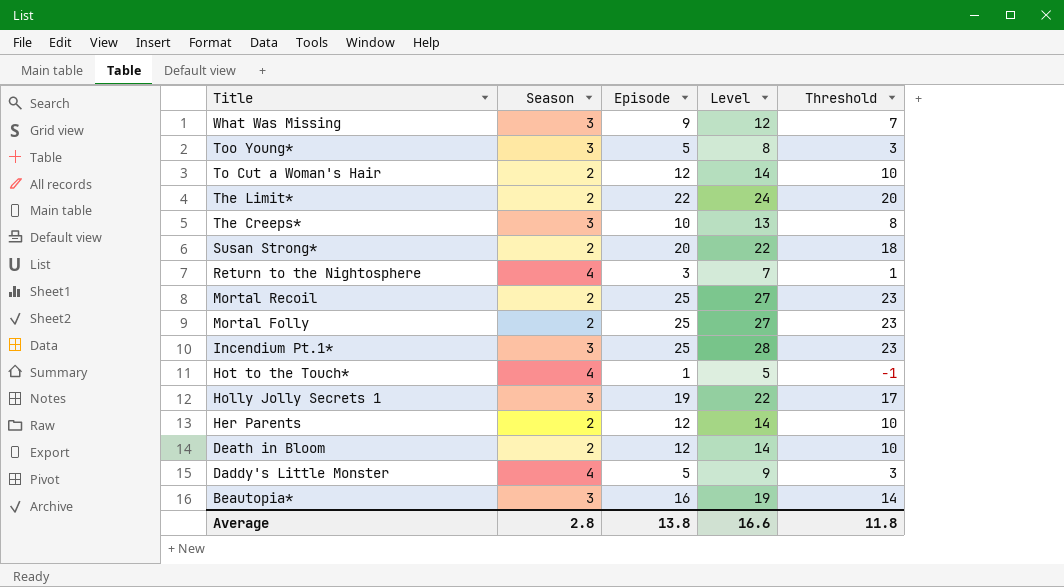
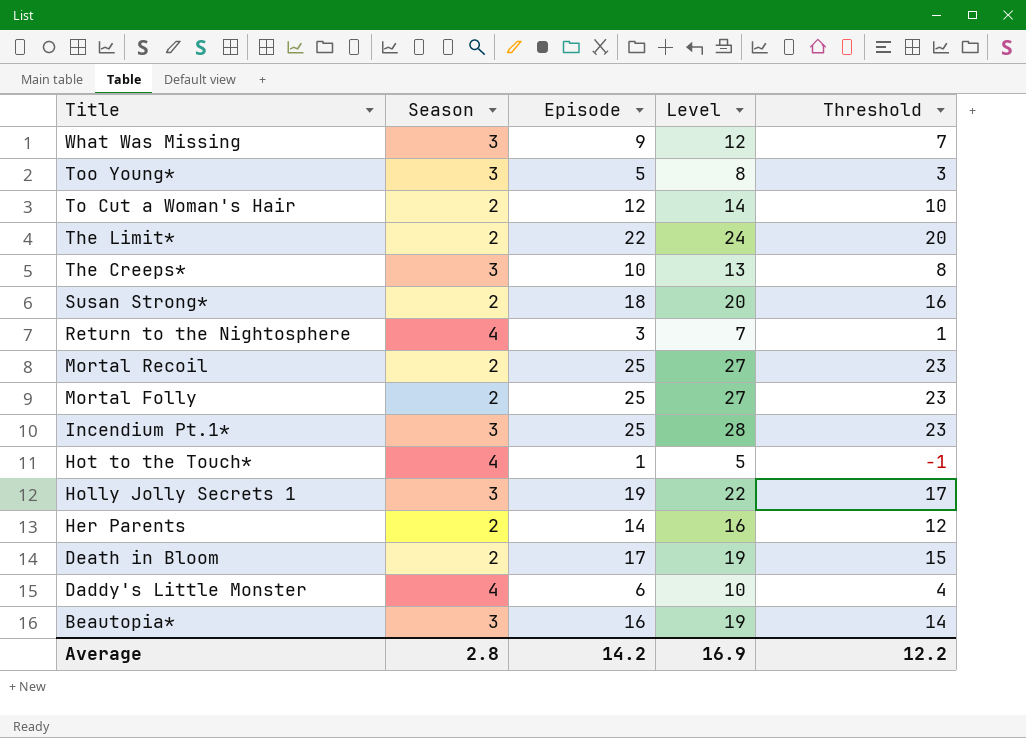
Susan Strong* | Episode: 20 -> 18
Susan Strong* | Level: 22 -> 20
Susan Strong* | Threshold: 18 -> 16
Her Parents | Episode: 12 -> 14
Her Parents | Level: 14 -> 16
Her Parents | Threshold: 10 -> 12
Death in Bloom | Episode: 12 -> 17
Death in Bloom | Level: 14 -> 19
Death in Bloom | Threshold: 10 -> 15
Daddy's Little Monster | Episode: 5 -> 6
Daddy's Little Monster | Level: 9 -> 10
Daddy's Little Monster | Threshold: 3 -> 4
Average | Episode: 13.8 -> 14.2
Average | Level: 16.6 -> 16.9
Average | Threshold: 11.8 -> 12.2

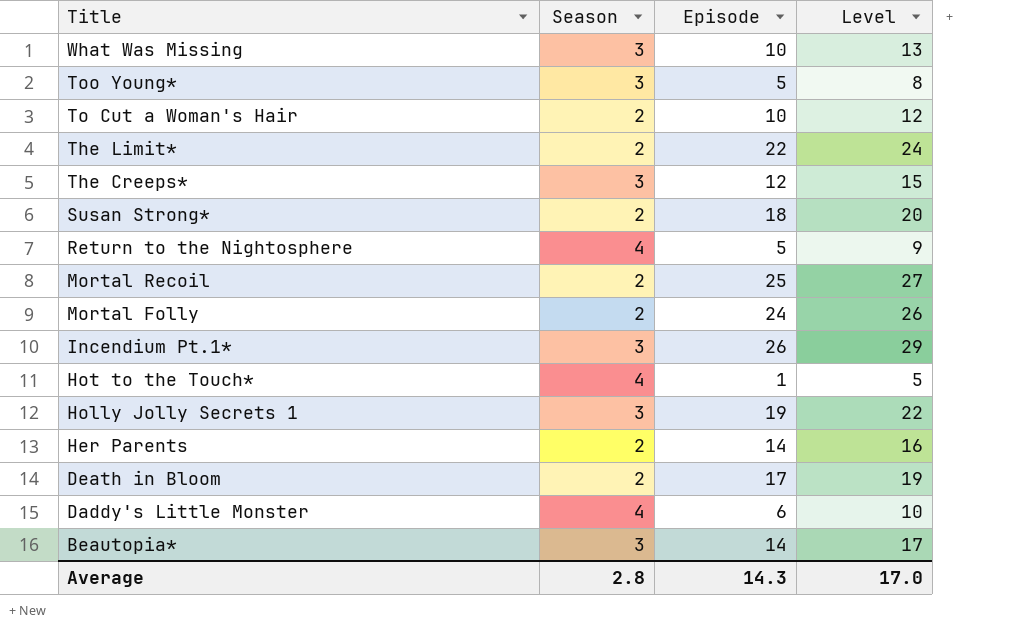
column Threshold | formula: [Episode] - 2 -> none
What Was Missing | Episode: 9 -> 10
What Was Missing | Level: 12 -> 13
To Cut a Woman's Hair | Episode: 12 -> 10
To Cut a Woman's Hair | Level: 14 -> 12
The Creeps* | Episode: 10 -> 12
The Creeps* | Level: 13 -> 15
Return to the Nightosphere | Episode: 3 -> 5
Return to the Nightosphere | Level: 7 -> 9
Mortal Folly | Episode: 25 -> 24
Mortal Folly | Level: 27 -> 26
Incendium Pt.1* | Episode: 25 -> 26
Incendium Pt.1* | Level: 28 -> 29
Beautopia* | Episode: 16 -> 14
Beautopia* | Level: 19 -> 17
Average | Episode: 14.2 -> 14.3
Average | Level: 16.9 -> 17.0

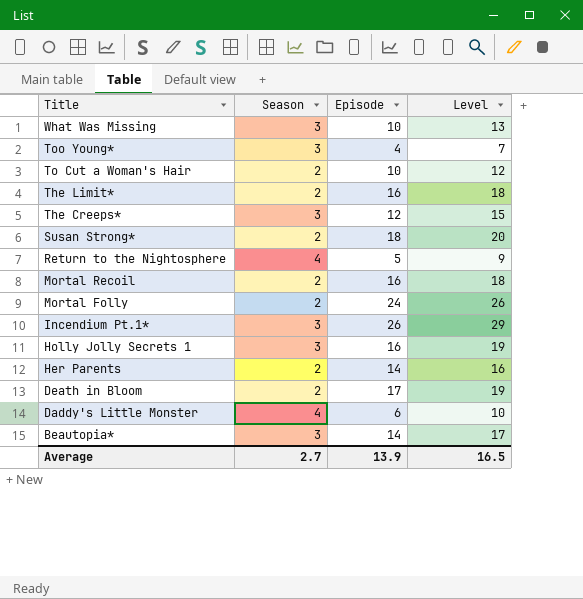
row Hot to the Touch*: 4 | 1 | 5 -> none
Too Young* | Episode: 5 -> 4
Too Young* | Level: 8 -> 7
The Limit* | Episode: 22 -> 16
The Limit* | Level: 24 -> 18
Mortal Recoil | Episode: 25 -> 16
Mortal Recoil | Level: 27 -> 18
Holly Jolly Secrets 1 | Episode: 19 -> 16
Holly Jolly Secrets 1 | Level: 22 -> 19
Average | Season: 2.8 -> 2.7
Average | Episode: 14.3 -> 13.9
Average | Level: 17.0 -> 16.5

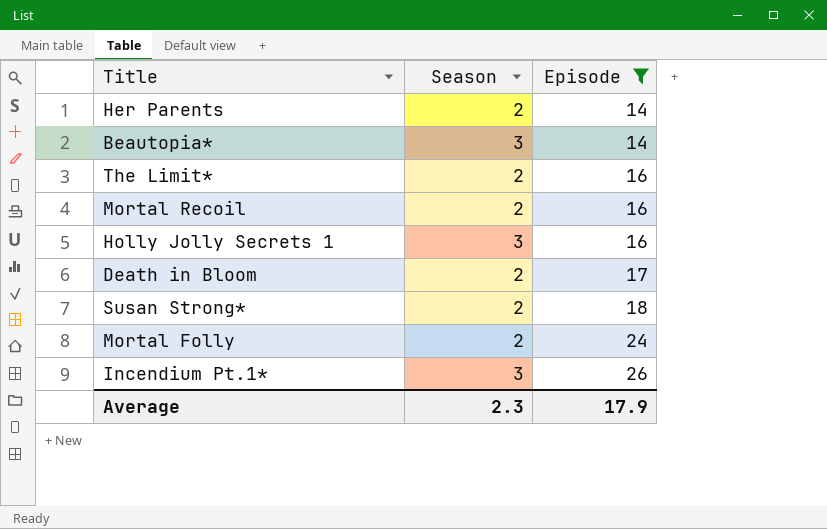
filter: none -> Episode >= 14
row order: Title descending -> Episode ascending
column Level | formula: [Season] + [Episode] -> none
Average | Season: 2.7 -> 2.3
Average | Episode: 13.9 -> 17.9

